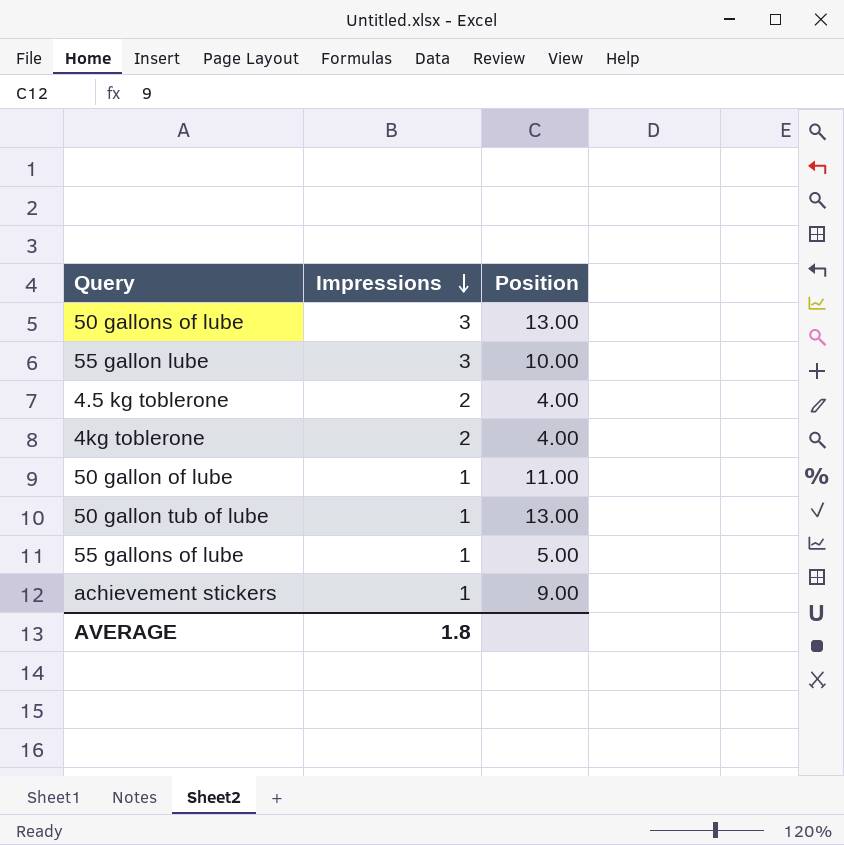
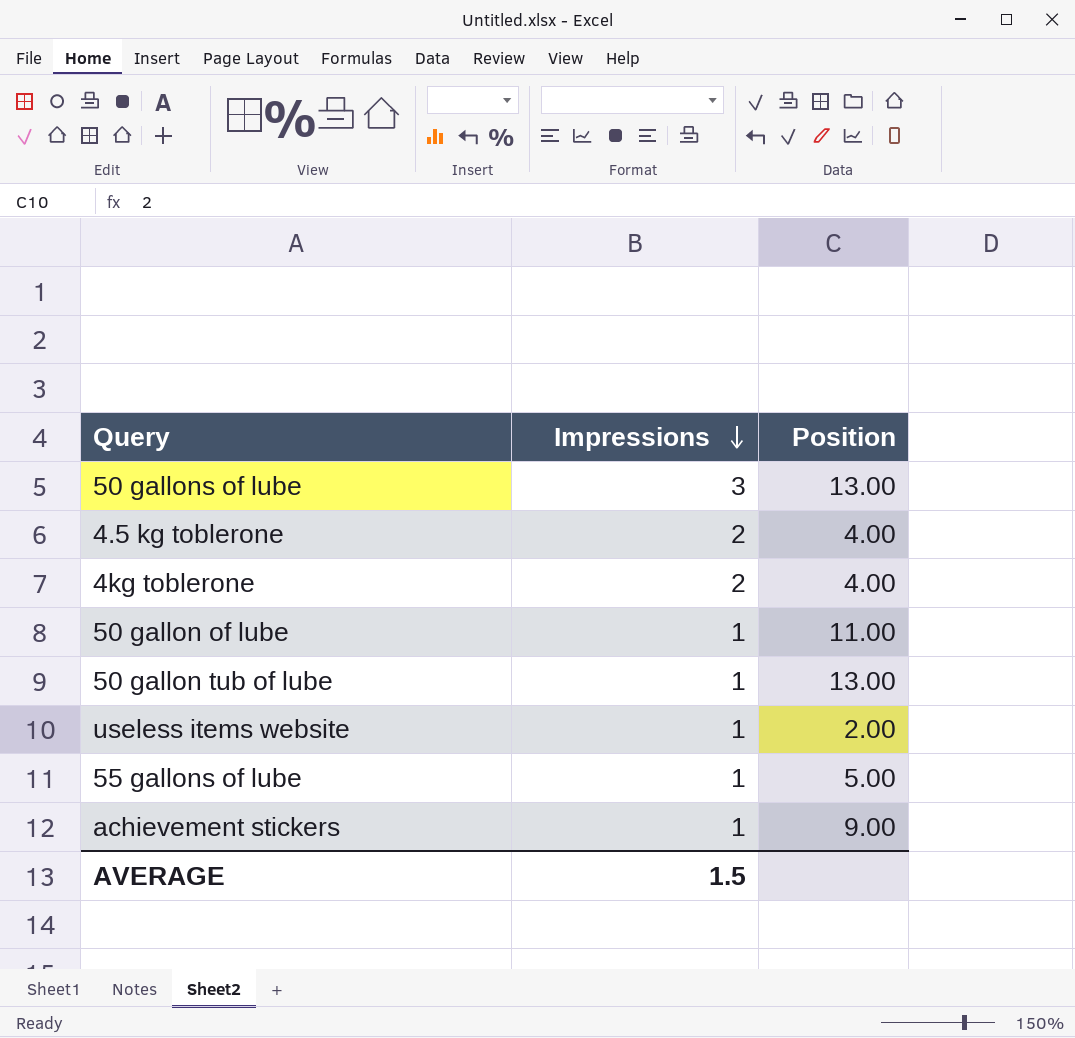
row 55 gallon lube: 3 | 10.00 -> none
row useless items website: none -> 1 | 2.00
AVERAGE | Impressions: 1.8 -> 1.5

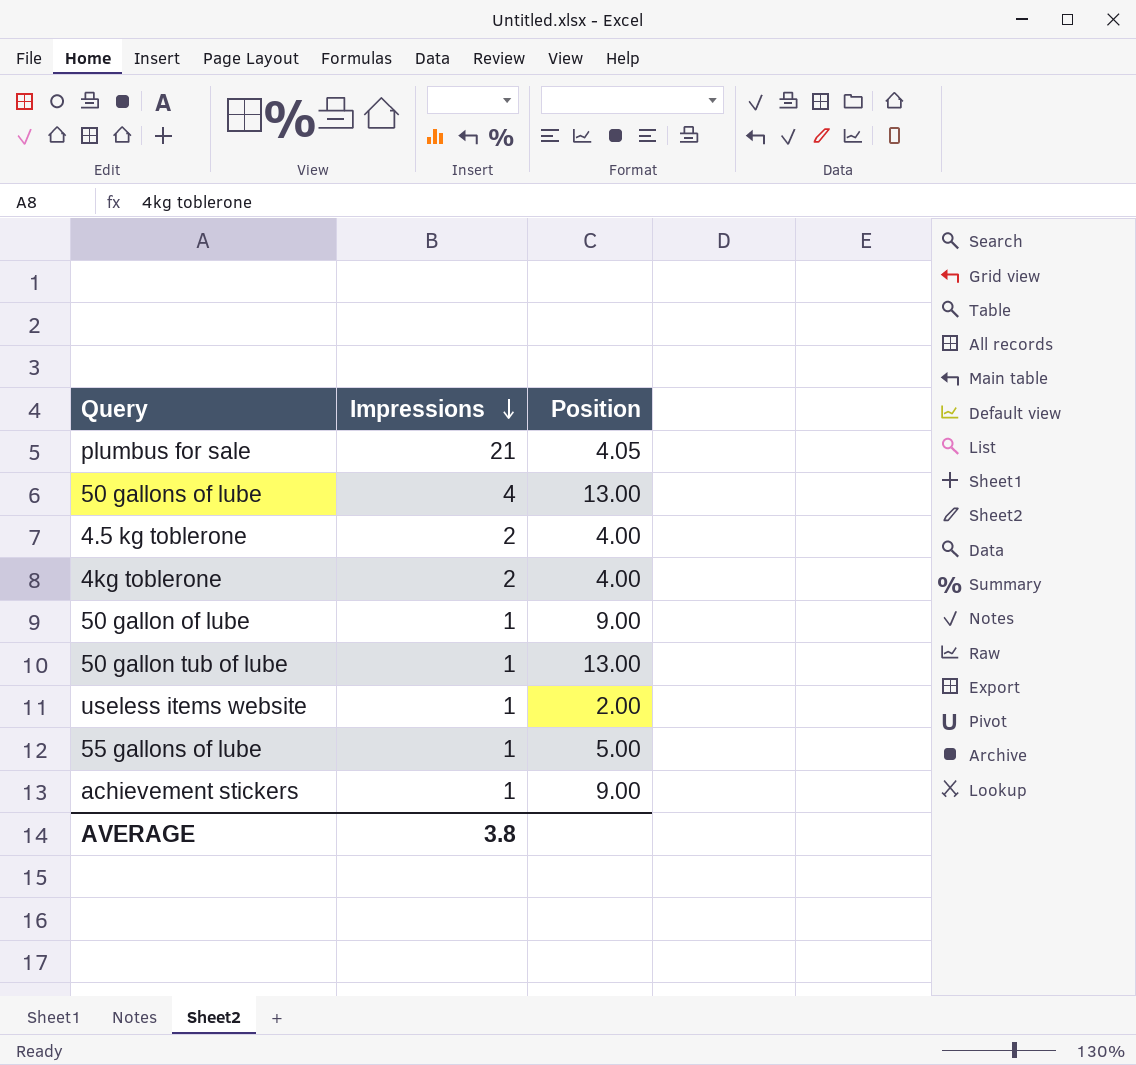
row plumbus for sale: none -> 21 | 4.05
50 gallons of lube | Impressions: 3 -> 4
50 gallon of lube | Position: 11.00 -> 9.00
AVERAGE | Impressions: 1.5 -> 3.8

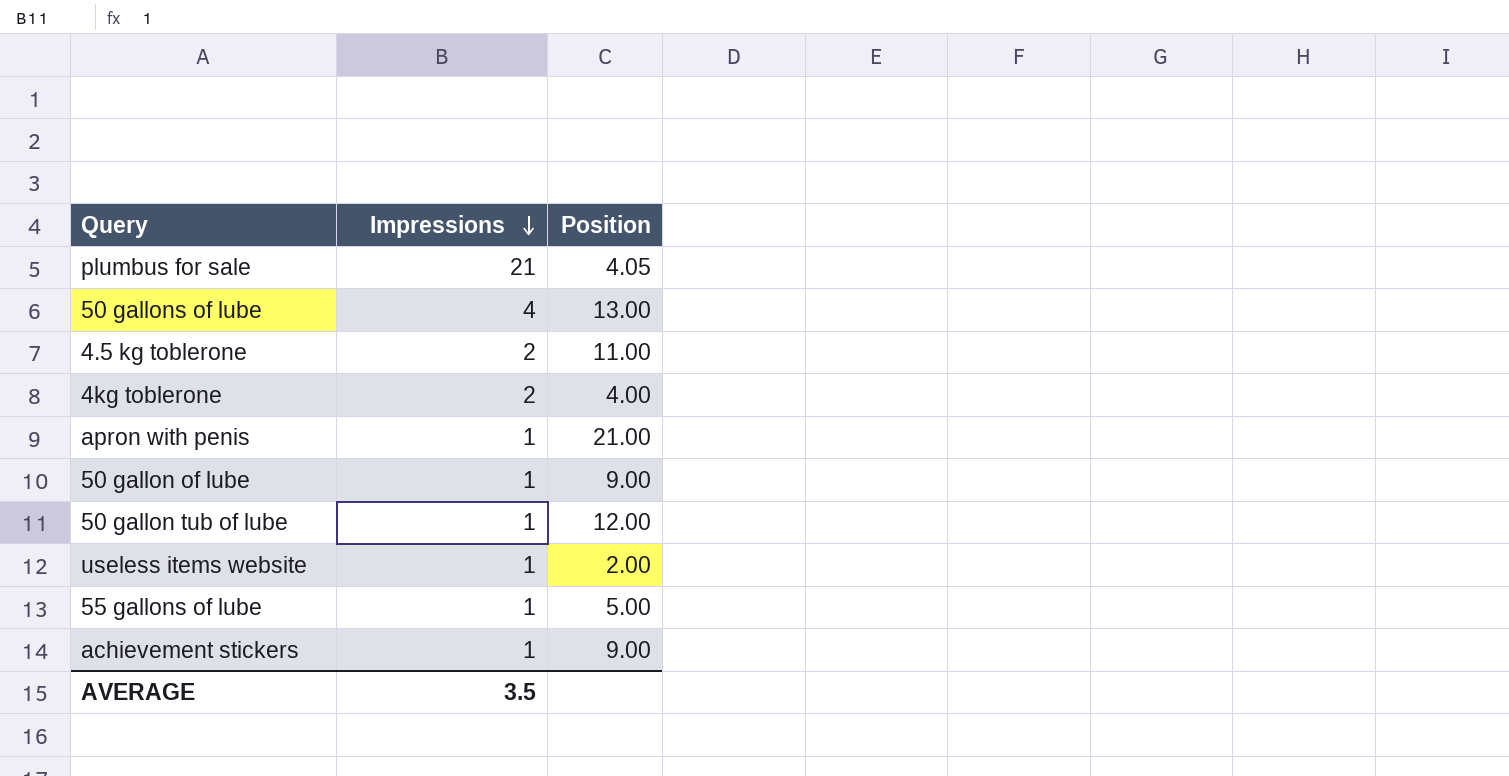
4.5 kg toblerone | Position: 4.00 -> 11.00
row apron with penis: none -> 1 | 21.00
50 gallon tub of lube | Position: 13.00 -> 12.00
AVERAGE | Impressions: 3.8 -> 3.5

